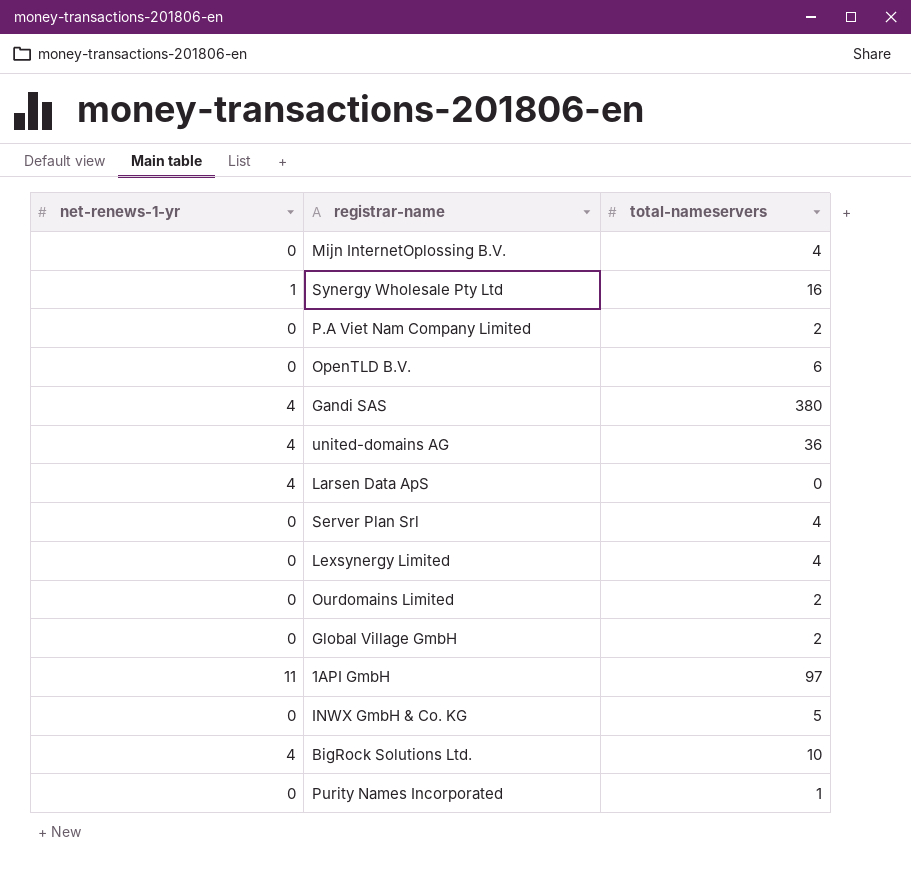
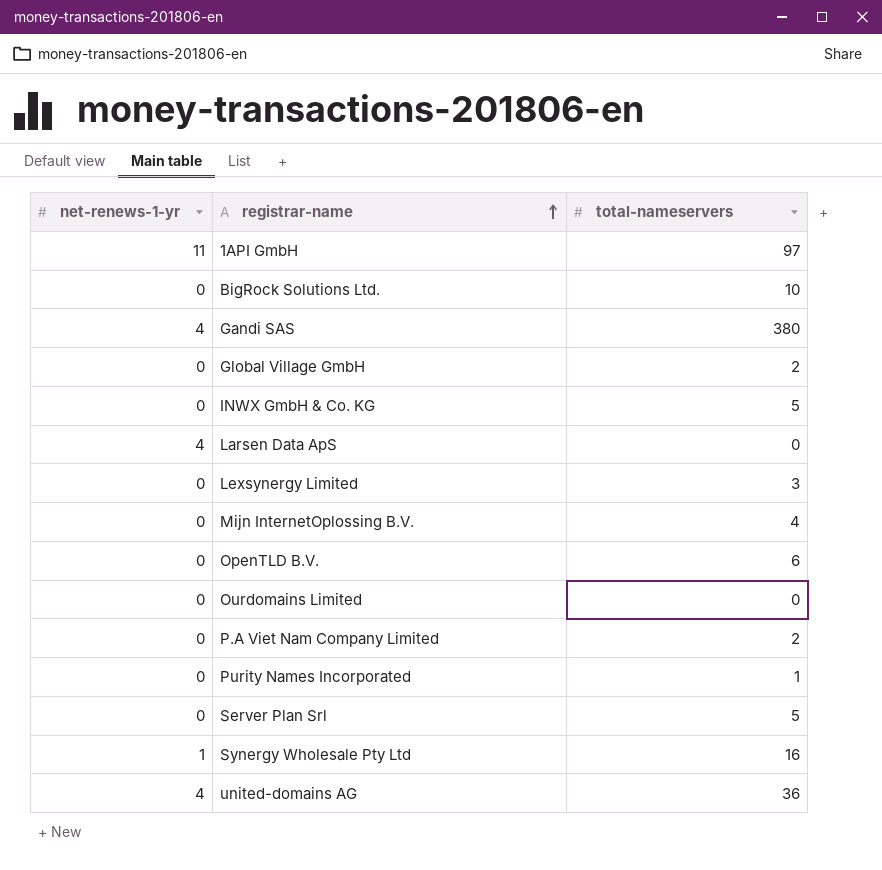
row order: none -> registrar-name ascending
BigRock Solutions Ltd. | net-renews-1-yr: 4 -> 0
Lexsynergy Limited | total-nameservers: 4 -> 3
Ourdomains Limited | total-nameservers: 2 -> 0
Server Plan Srl | total-nameservers: 4 -> 5

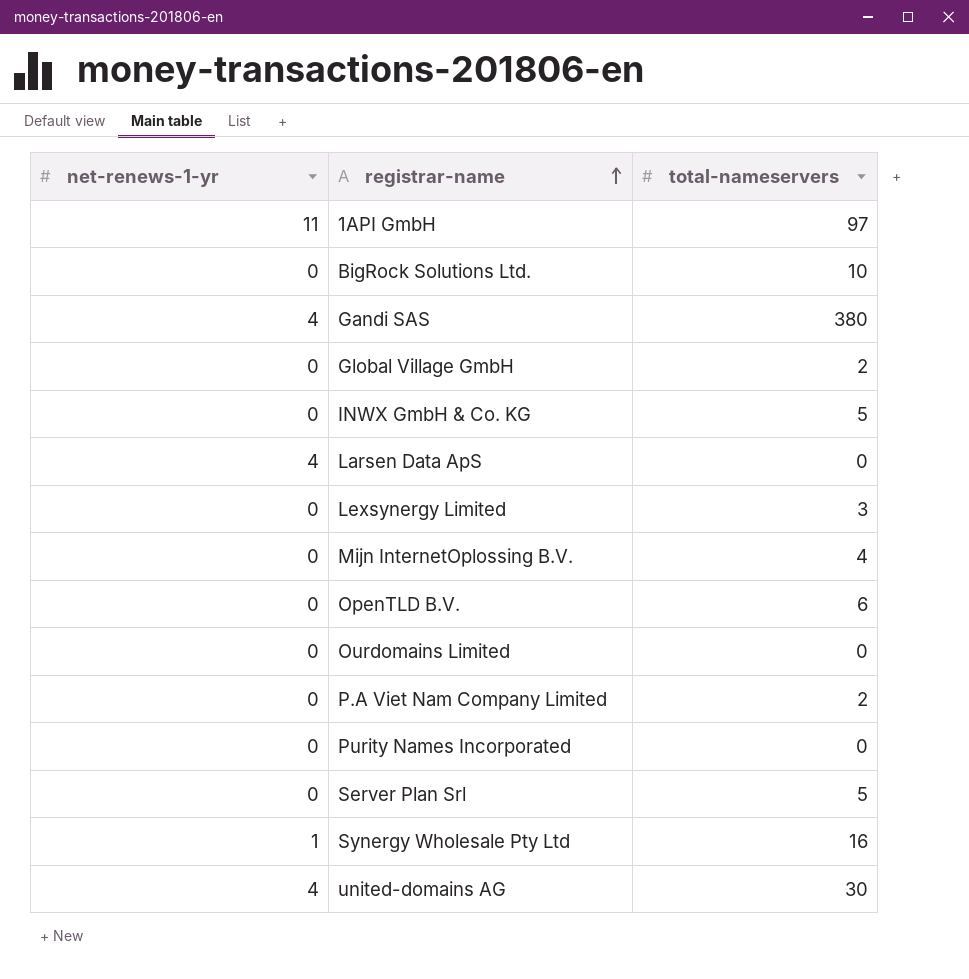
Purity Names Incorporated | total-nameservers: 1 -> 0
united-domains AG | total-nameservers: 36 -> 30

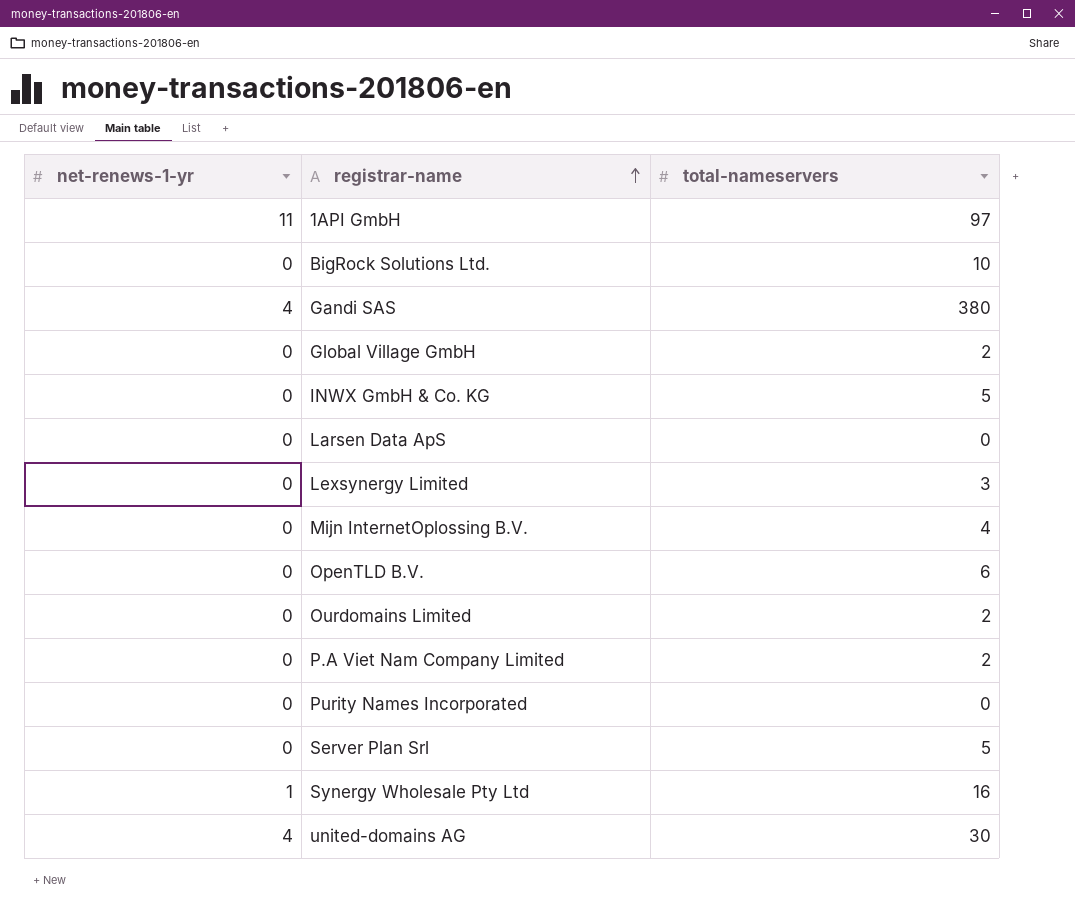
Larsen Data ApS | net-renews-1-yr: 4 -> 0
Ourdomains Limited | total-nameservers: 0 -> 2

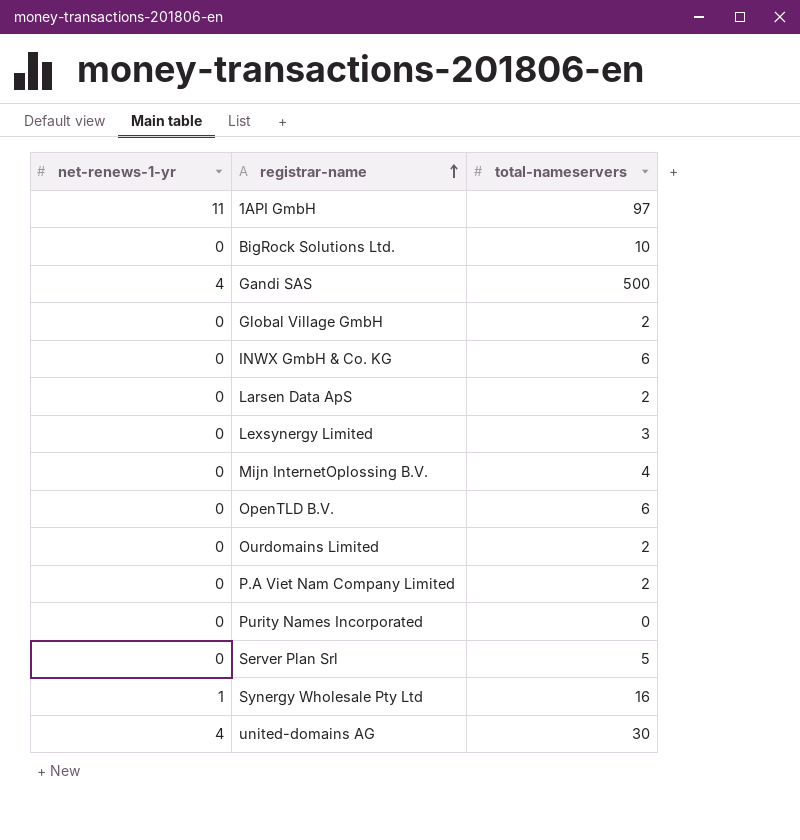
Gandi SAS | total-nameservers: 380 -> 500
INWX GmbH & Co. KG | total-nameservers: 5 -> 6
Larsen Data ApS | total-nameservers: 0 -> 2

